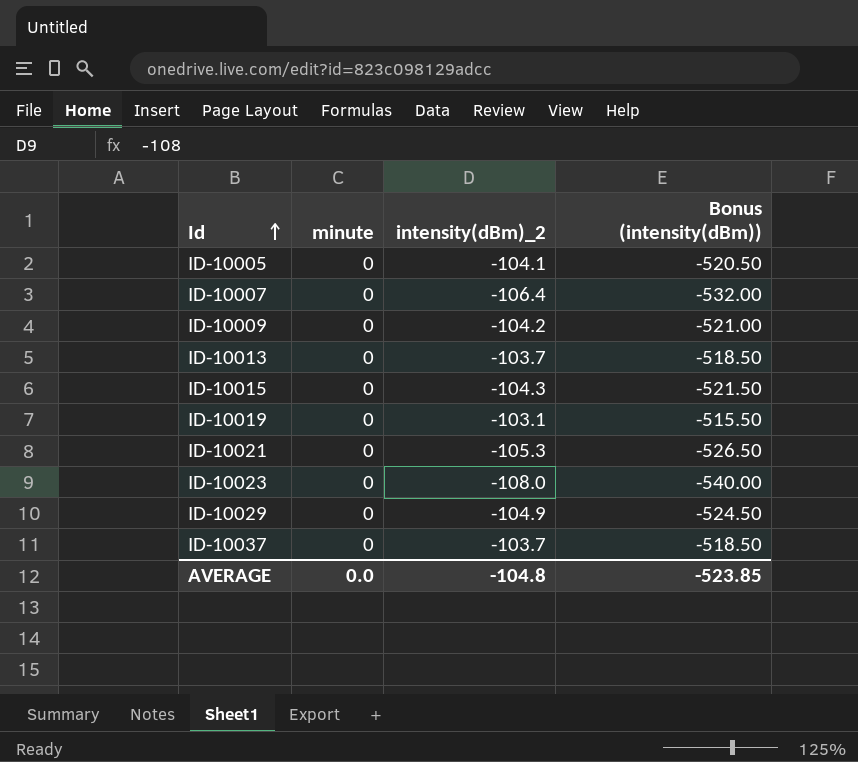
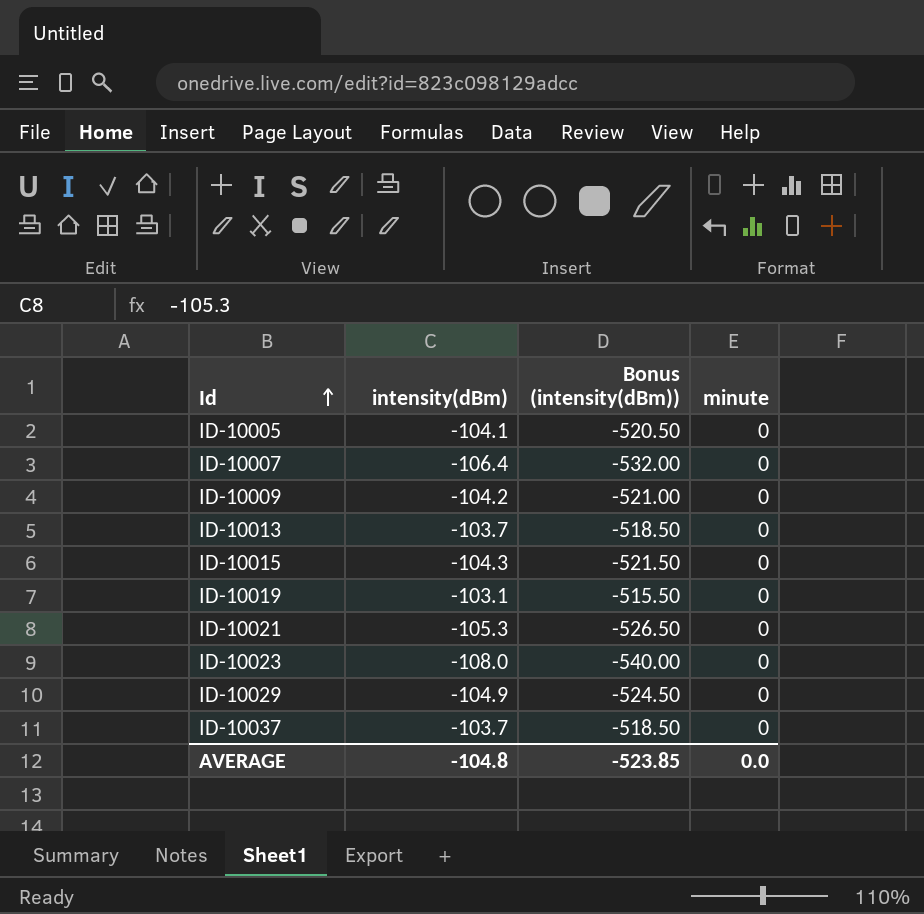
column name: intensity(dBm)_2 -> intensity(dBm)
column minute | position: 2 -> 4

